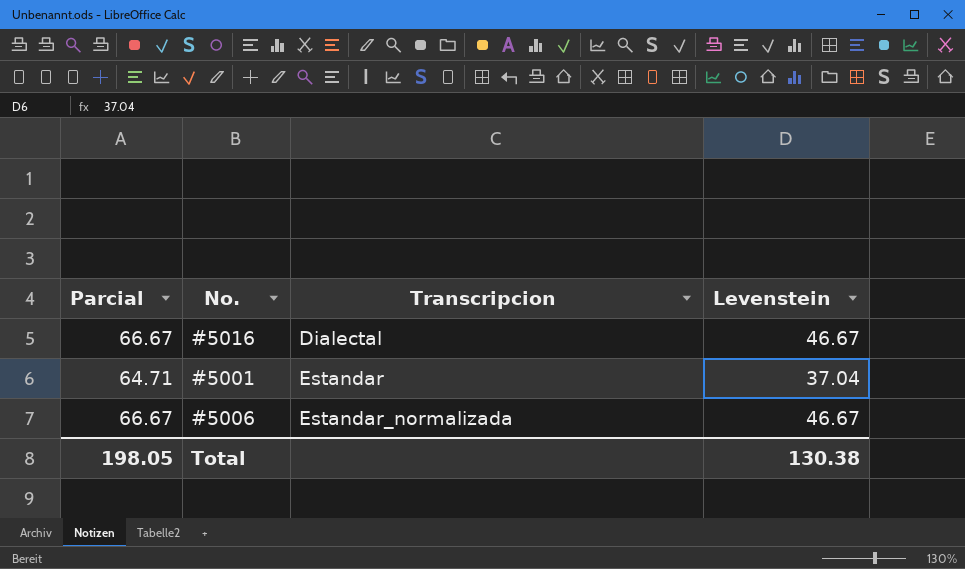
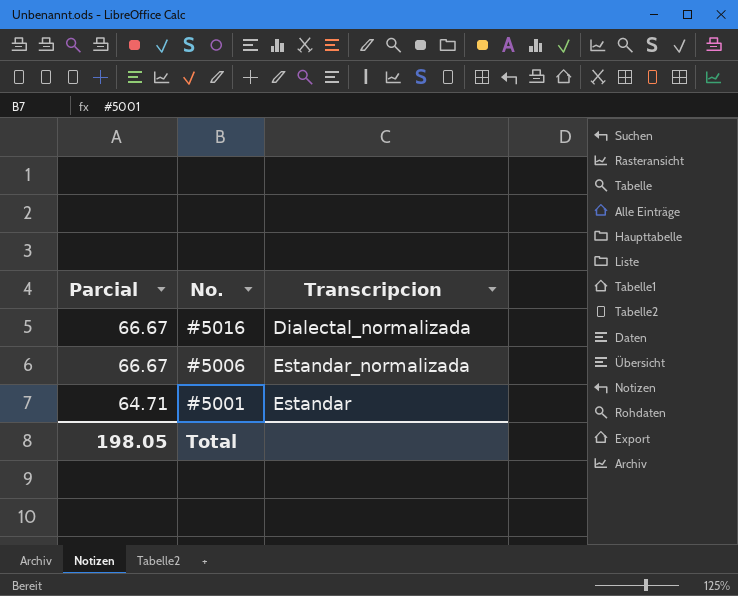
row order: Transcripcion ascending -> Parcial descending
column Levenstein | position: 4 -> none
#5016 | Transcripcion: Dialectal -> Dialectal_normalizada

